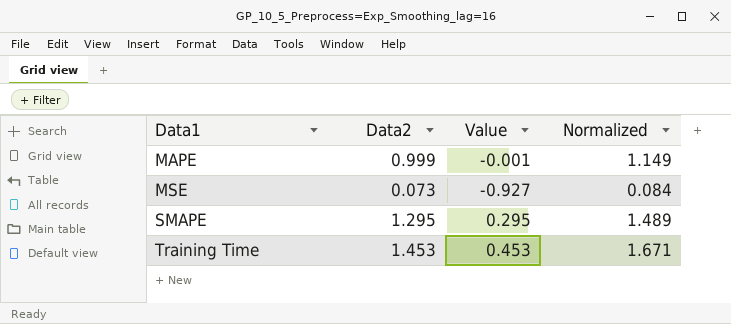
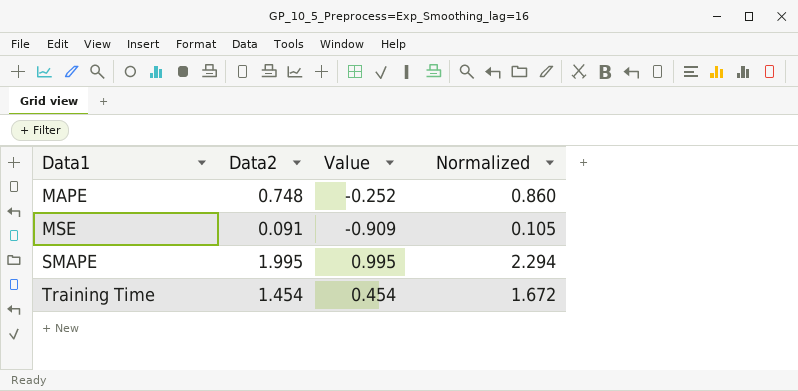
MAPE | Data2: 0.999 -> 0.748
MAPE | Value: -0.001 -> -0.252
MAPE | Normalized: 1.149 -> 0.860
MSE | Data2: 0.073 -> 0.091
MSE | Value: -0.927 -> -0.909
MSE | Normalized: 0.084 -> 0.105
SMAPE | Data2: 1.295 -> 1.995
SMAPE | Value: 0.295 -> 0.995
SMAPE | Normalized: 1.489 -> 2.294
Training Time | Data2: 1.453 -> 1.454
Training Time | Value: 0.453 -> 0.454
Training Time | Normalized: 1.671 -> 1.672

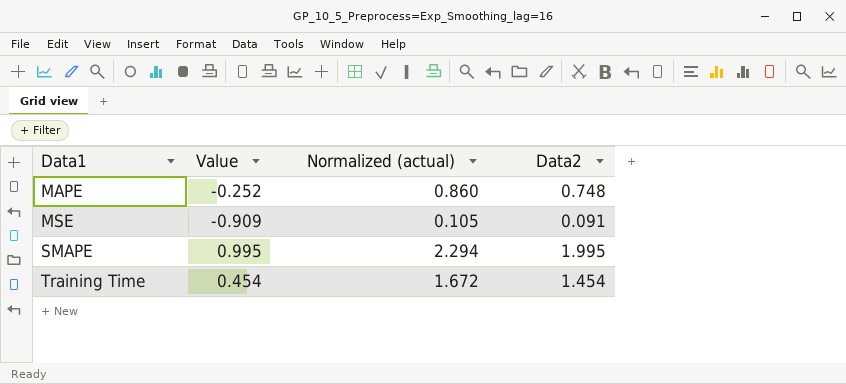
column name: Normalized -> Normalized (actual)
column Data2 | position: 2 -> 4

